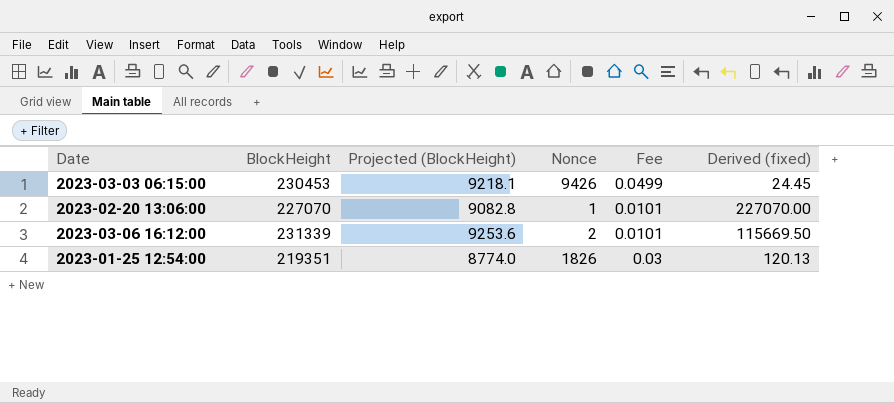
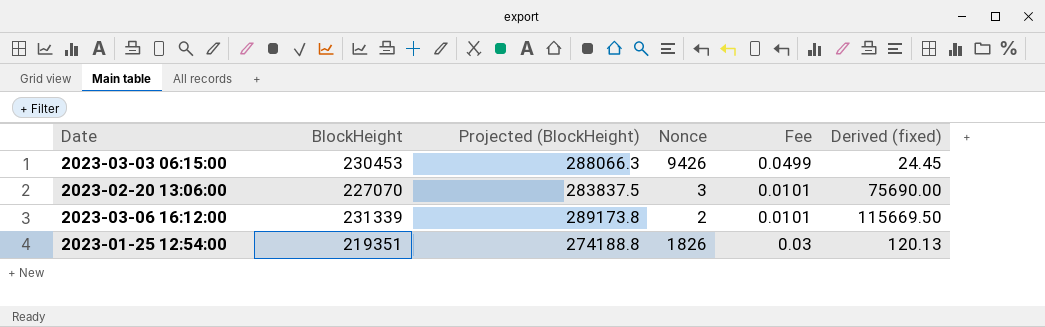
column Projected (BlockHeight) | formula: [BlockHeight] * 0.04 -> [BlockHeight] * 1.25
2023-02-20 13:06:00 | Nonce: 1 -> 3
2023-02-20 13:06:00 | Derived (fixed): 227070.00 -> 75690.00

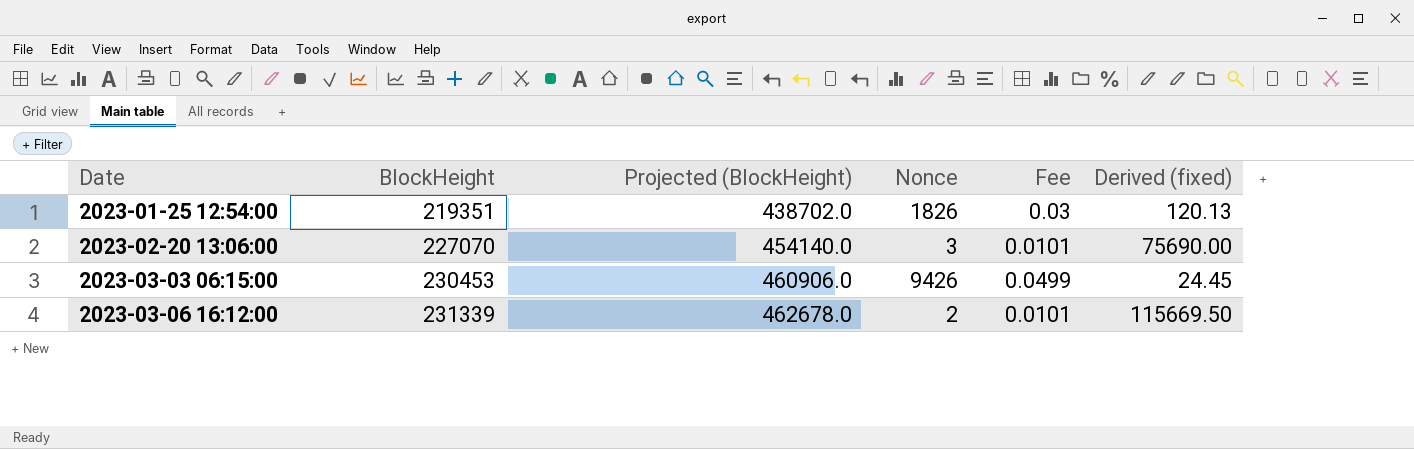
row order: none -> Date ascending
column Projected (BlockHeight) | formula: [BlockHeight] * 1.25 -> [BlockHeight] * 2

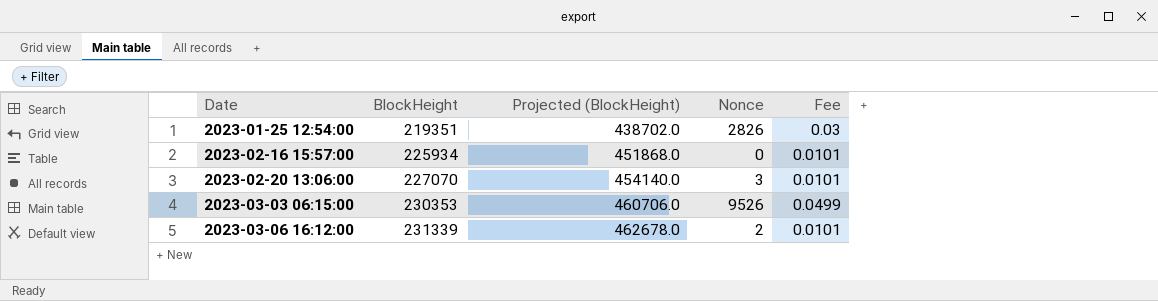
column Derived (fixed) | formula: [BlockHeight] / [Nonce] -> none
2023-01-25 12:54:00 | Nonce: 1826 -> 2826
row 2023-02-16 15:57:00: none -> 225934 | 451868.0 | 0 | 0.0101
2023-03-03 06:15:00 | BlockHeight: 230453 -> 230353
2023-03-03 06:15:00 | Projected (BlockHeight): 460906.0 -> 460706.0
2023-03-03 06:15:00 | Nonce: 9426 -> 9526

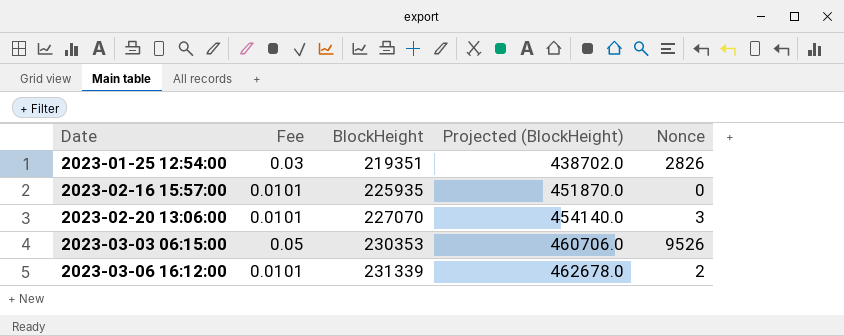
column Fee | position: 5 -> 2
2023-02-16 15:57:00 | BlockHeight: 225934 -> 225935
2023-02-16 15:57:00 | Projected (BlockHeight): 451868.0 -> 451870.0
2023-03-03 06:15:00 | Fee: 0.0499 -> 0.05

